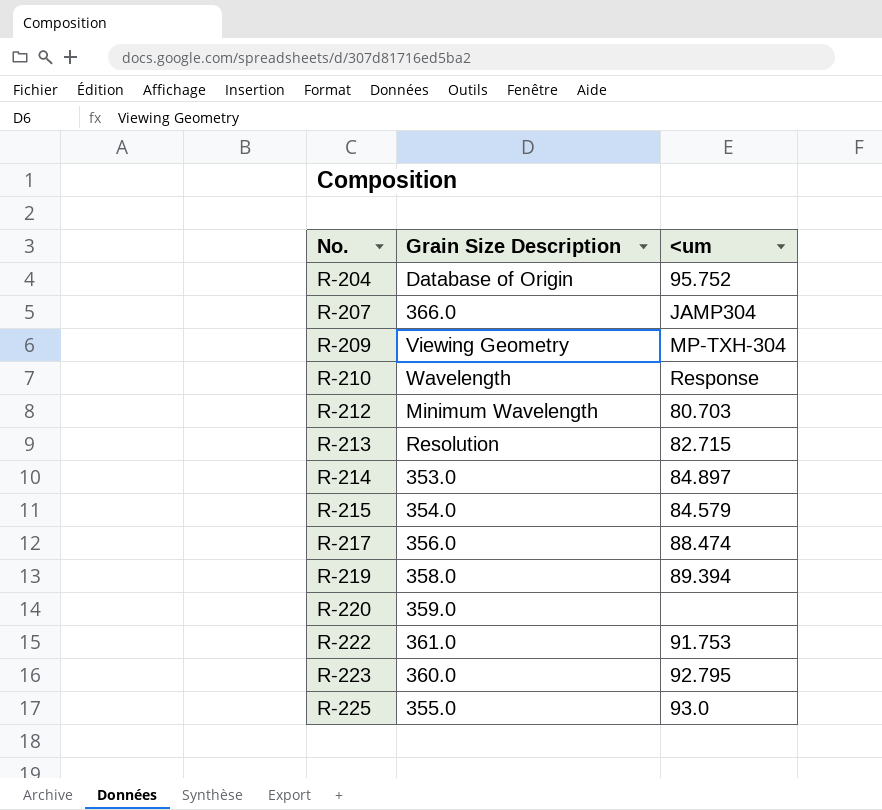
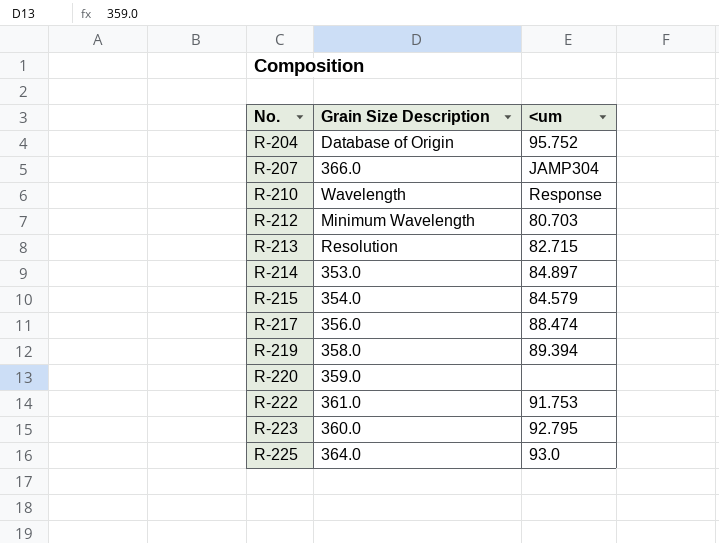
row R-209: Viewing Geometry | MP-TXH-304 -> none
R-225 | Grain Size Description: 355.0 -> 364.0

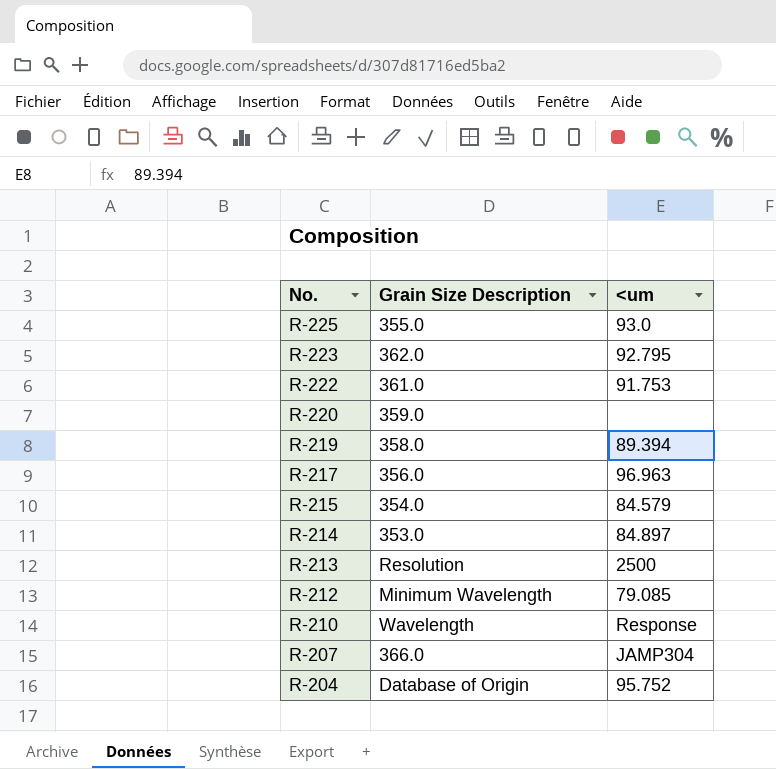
row order: No. ascending -> No. descending
R-225 | Grain Size Description: 364.0 -> 355.0
R-223 | Grain Size Description: 360.0 -> 362.0
R-217 | <um: 88.474 -> 96.963
R-213 | <um: 82.715 -> 2500
R-212 | <um: 80.703 -> 79.085

